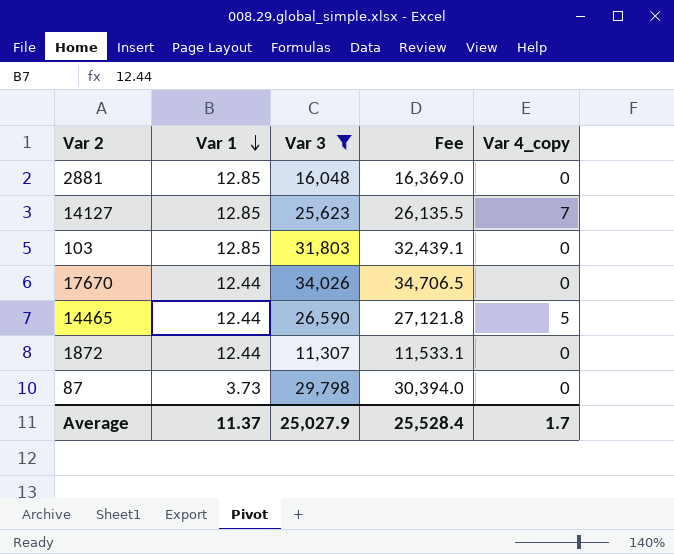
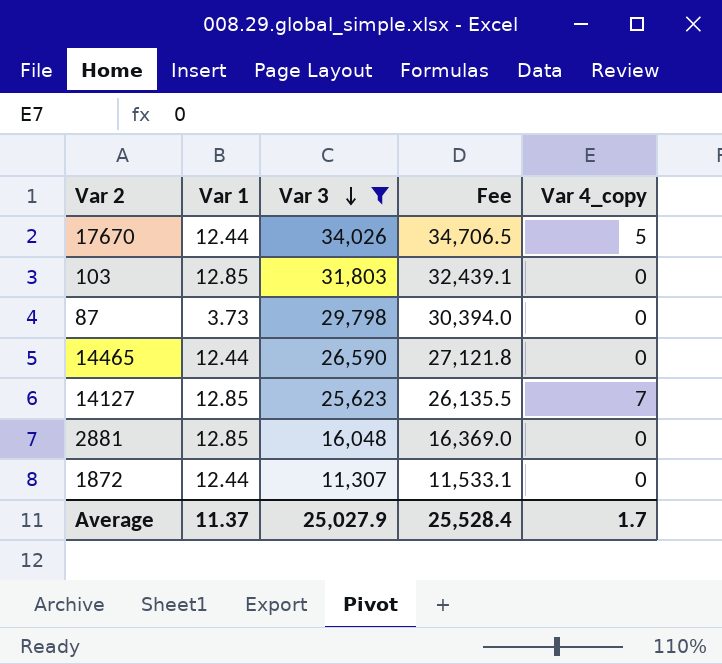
row order: Var 1 descending -> Var 3 descending
17670 | Var 4_copy: 0 -> 5
14465 | Var 4_copy: 5 -> 0

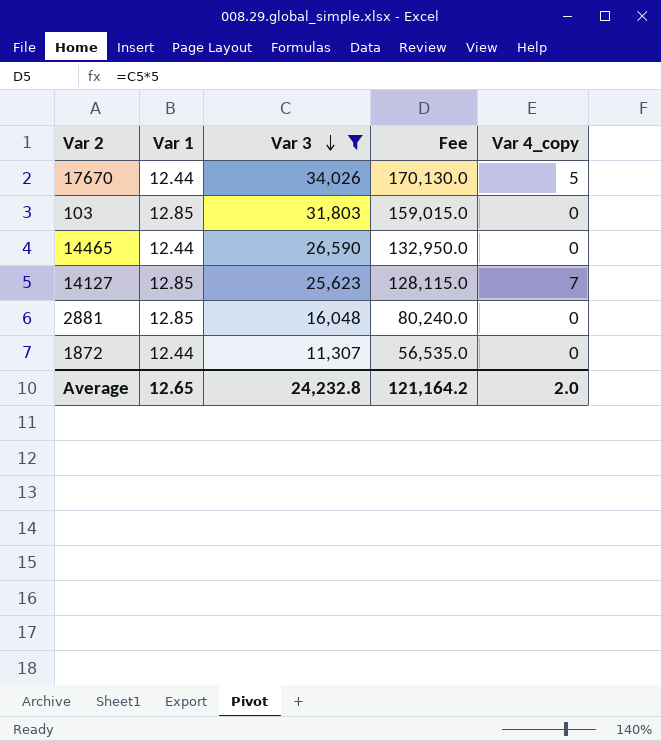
column Fee | formula: [Var 3] * 1.02 -> [Var 3] * 5
row 87: 3.73 | 29,798 | 30,394.0 | 0 -> none
Average | Var 1: 11.37 -> 12.65
Average | Var 3: 25,027.9 -> 24,232.8
Average | Fee: 25,528.4 -> 121,164.2
Average | Var 4_copy: 1.7 -> 2.0

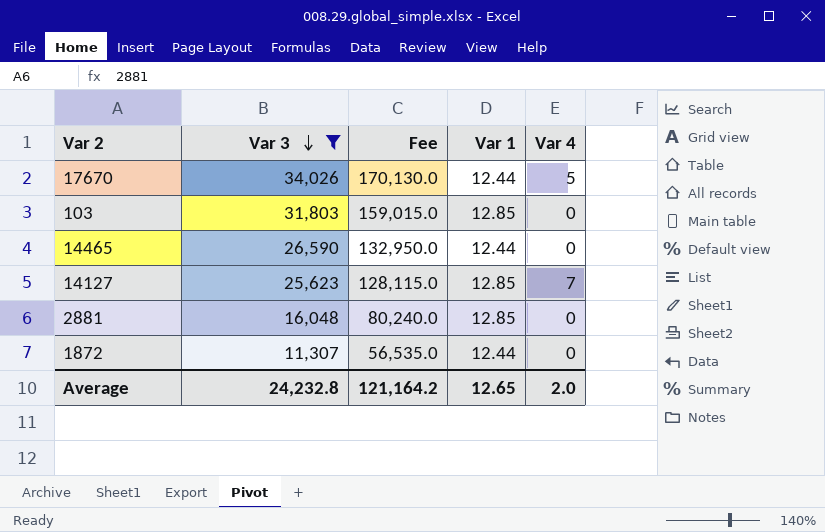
column Var 1 | position: 2 -> 4
column name: Var 4_copy -> Var 4

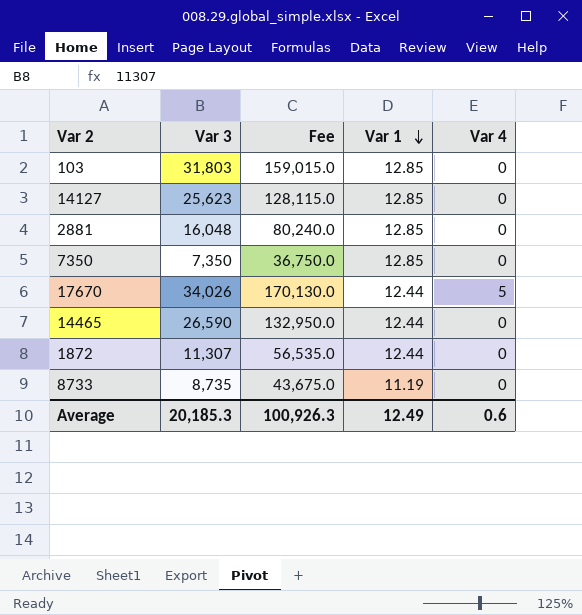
filter: Var 3 >= 11,307 -> none
row order: Var 3 descending -> Var 1 descending
14127 | Var 4: 7 -> 0
Average | Var 3: 24,232.8 -> 20,185.3
Average | Fee: 121,164.2 -> 100,926.3
Average | Var 1: 12.65 -> 12.49
Average | Var 4: 2.0 -> 0.6

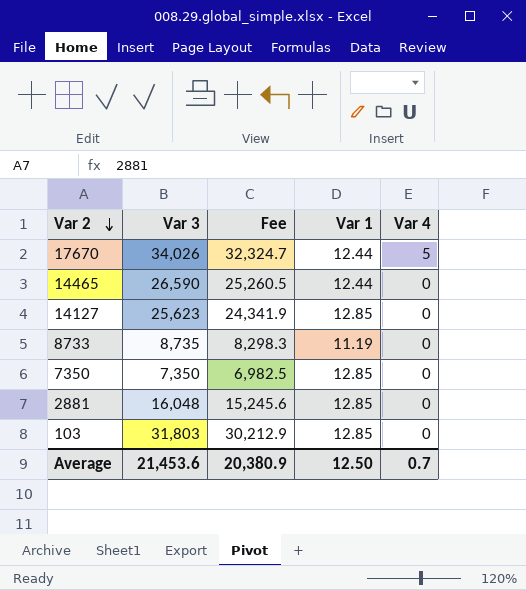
row order: Var 1 descending -> Var 2 descending
column Fee | formula: [Var 3] * 5 -> [Var 3] * 0.95
row 1872: 11,307 | 56,535.0 | 12.44 | 0 -> none
Average | Var 3: 20,185.3 -> 21,453.6
Average | Fee: 100,926.3 -> 20,380.9
Average | Var 1: 12.49 -> 12.50
Average | Var 4: 0.6 -> 0.7

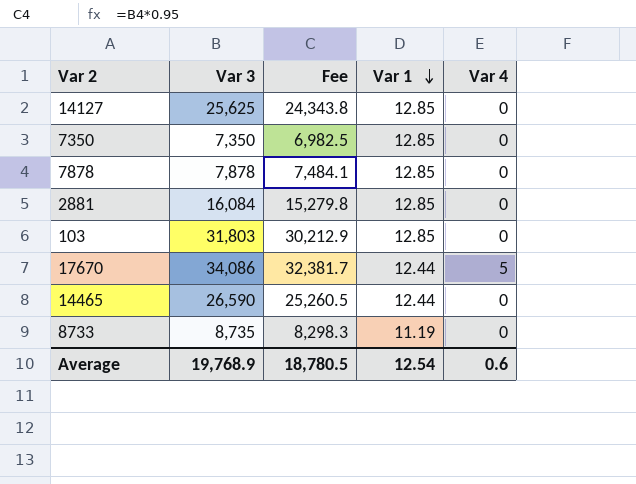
row order: Var 2 descending -> Var 1 descending
14127 | Var 3: 25,623 -> 25,625
14127 | Fee: 24,341.9 -> 24,343.8
row 7878: none -> 7,878 | 7,484.1 | 12.85 | 0
2881 | Var 3: 16,048 -> 16,084
2881 | Fee: 15,245.6 -> 15,279.8
17670 | Var 3: 34,026 -> 34,086
17670 | Fee: 32,324.7 -> 32,381.7
Average | Var 3: 21,453.6 -> 19,768.9
Average | Fee: 20,380.9 -> 18,780.5
Average | Var 1: 12.50 -> 12.54
Average | Var 4: 0.7 -> 0.6

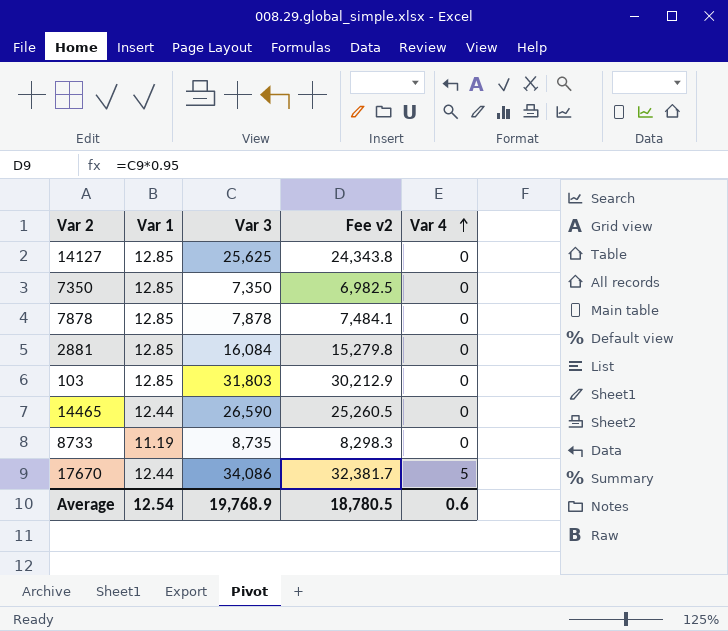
row order: Var 1 descending -> Var 4 ascending
column Var 1 | position: 4 -> 2
column name: Fee -> Fee v2

